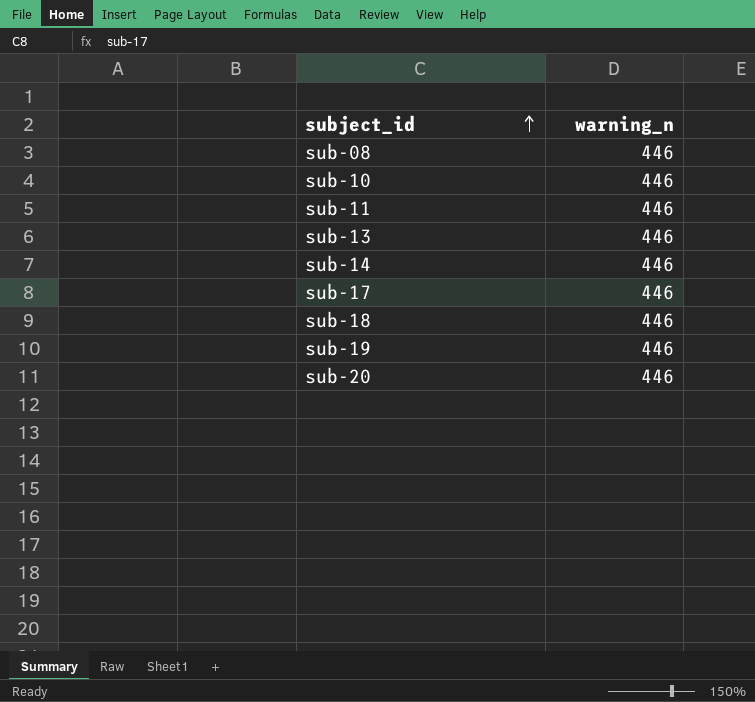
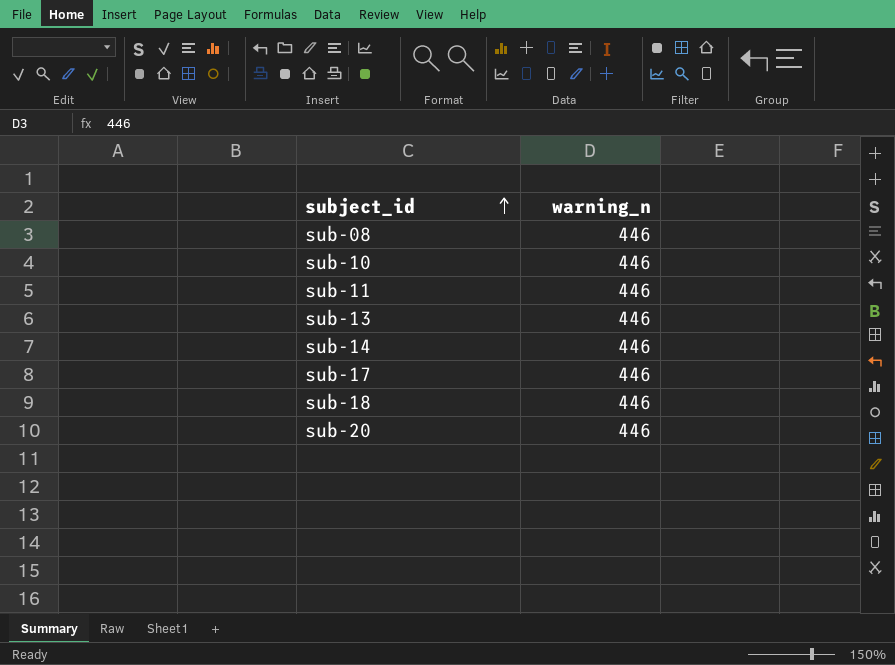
row sub-19: 446 -> none

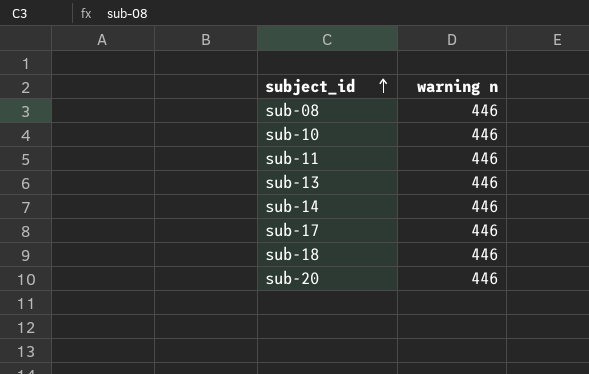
column name: warning_n -> warning n

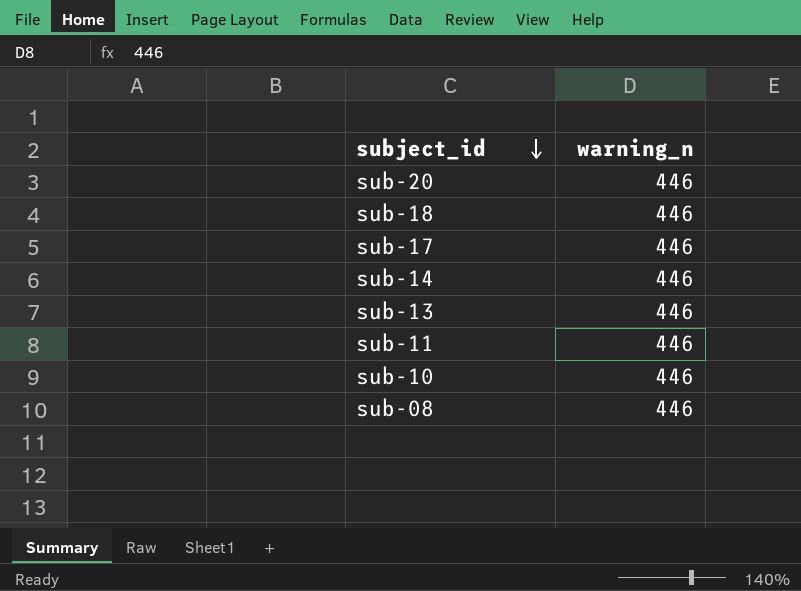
row order: subject_id ascending -> subject_id descending
column name: warning n -> warning_n

